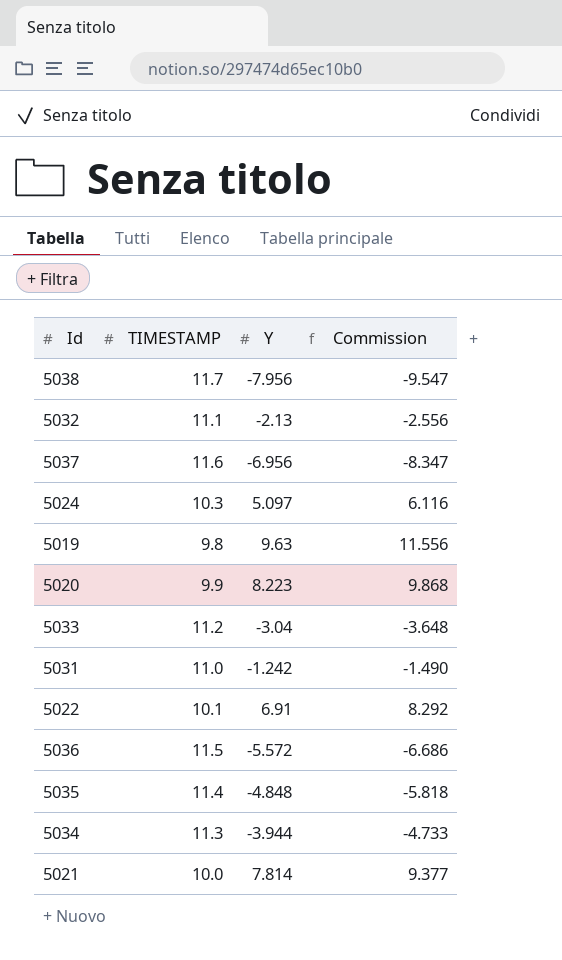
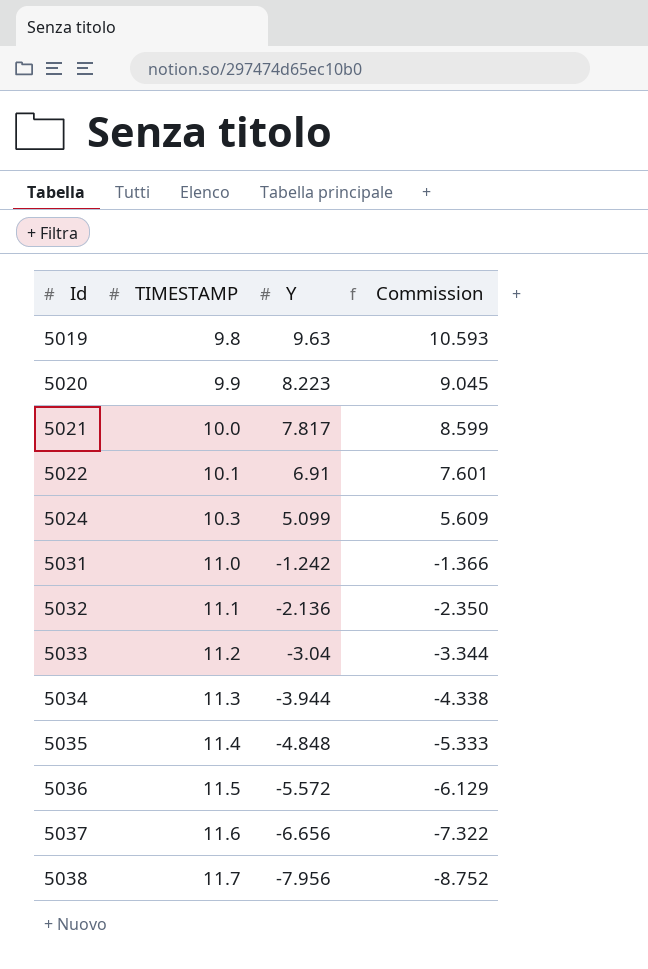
row order: none -> Id ascending
column Commission | formula: [Y] * 1.2 -> [Y] * 1.1
5021 | Y: 7.814 -> 7.817
5024 | Y: 5.097 -> 5.099
5032 | Y: -2.13 -> -2.136
5037 | Y: -6.956 -> -6.656

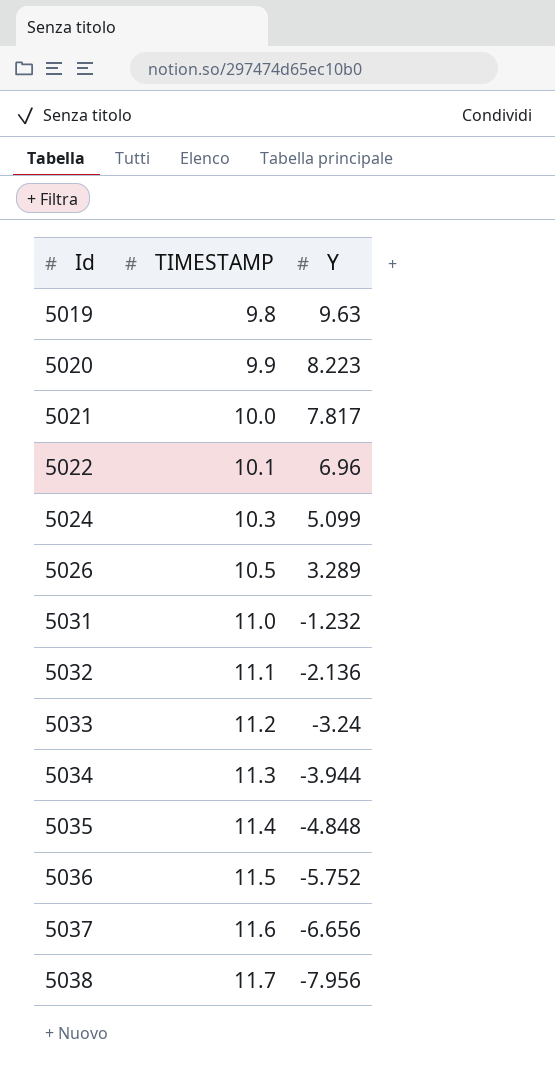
column Commission | formula: [Y] * 1.1 -> none
5022 | Y: 6.91 -> 6.96
row 5026: none -> 10.5 | 3.289
5031 | Y: -1.242 -> -1.232
5033 | Y: -3.04 -> -3.24
5036 | Y: -5.572 -> -5.752

